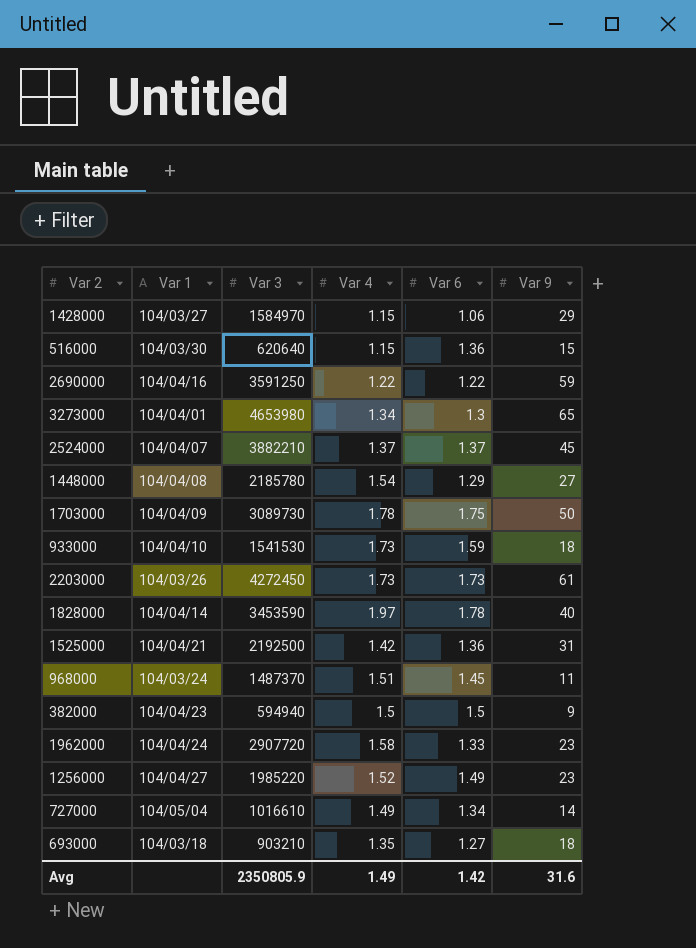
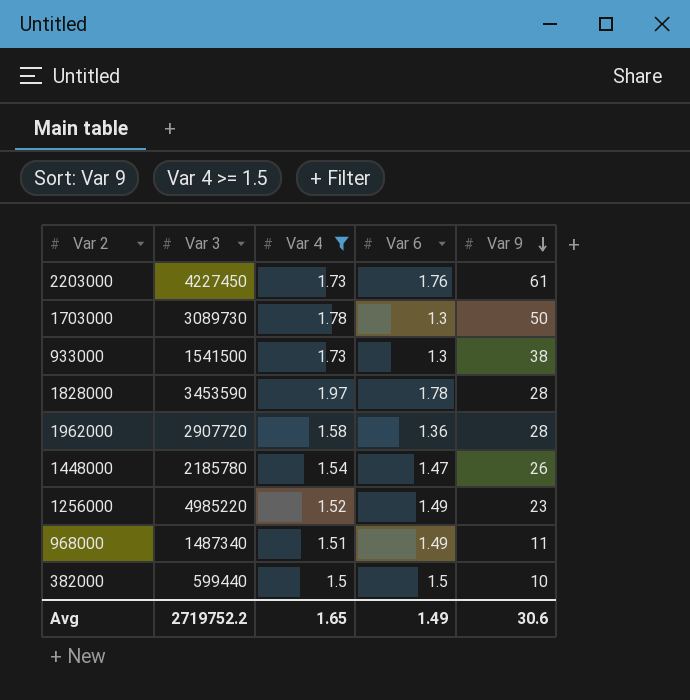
filter: none -> Var 4 >= 1.5
row order: none -> Var 9 descending
column Var 1 | position: 2 -> none
2203000 | Var 3: 4272450 -> 4227450
2203000 | Var 6: 1.73 -> 1.76
1703000 | Var 6: 1.75 -> 1.3
933000 | Var 3: 1541530 -> 1541500
933000 | Var 6: 1.59 -> 1.3
933000 | Var 9: 18 -> 38
1828000 | Var 9: 40 -> 28
1962000 | Var 6: 1.33 -> 1.36
1962000 | Var 9: 23 -> 28
1448000 | Var 6: 1.29 -> 1.47
1448000 | Var 9: 27 -> 26
1256000 | Var 3: 1985220 -> 4985220
968000 | Var 3: 1487370 -> 1487340
968000 | Var 6: 1.45 -> 1.49
382000 | Var 3: 594940 -> 599440
382000 | Var 9: 9 -> 10
Avg | Var 3: 2350805.9 -> 2719752.2
Avg | Var 4: 1.49 -> 1.65
Avg | Var 6: 1.42 -> 1.49
Avg | Var 9: 31.6 -> 30.6

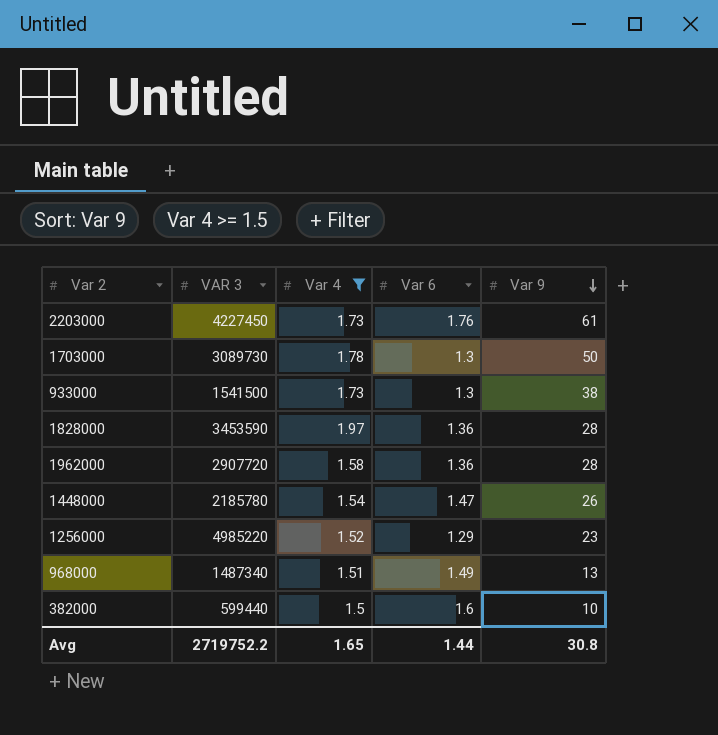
column name: Var 3 -> VAR 3
1828000 | Var 6: 1.78 -> 1.36
1256000 | Var 6: 1.49 -> 1.29
968000 | Var 9: 11 -> 13
382000 | Var 6: 1.5 -> 1.6
Avg | Var 6: 1.49 -> 1.44
Avg | Var 9: 30.6 -> 30.8

